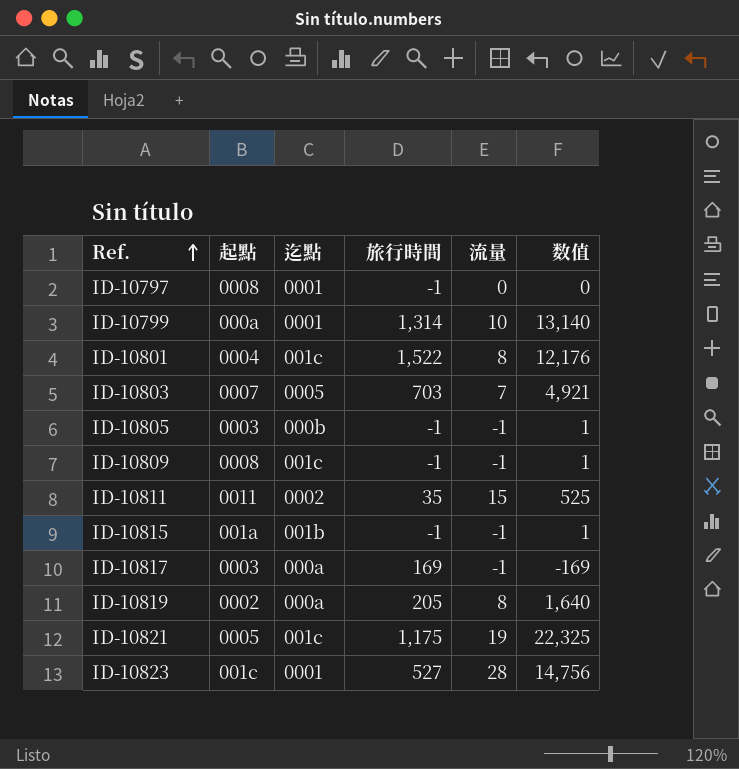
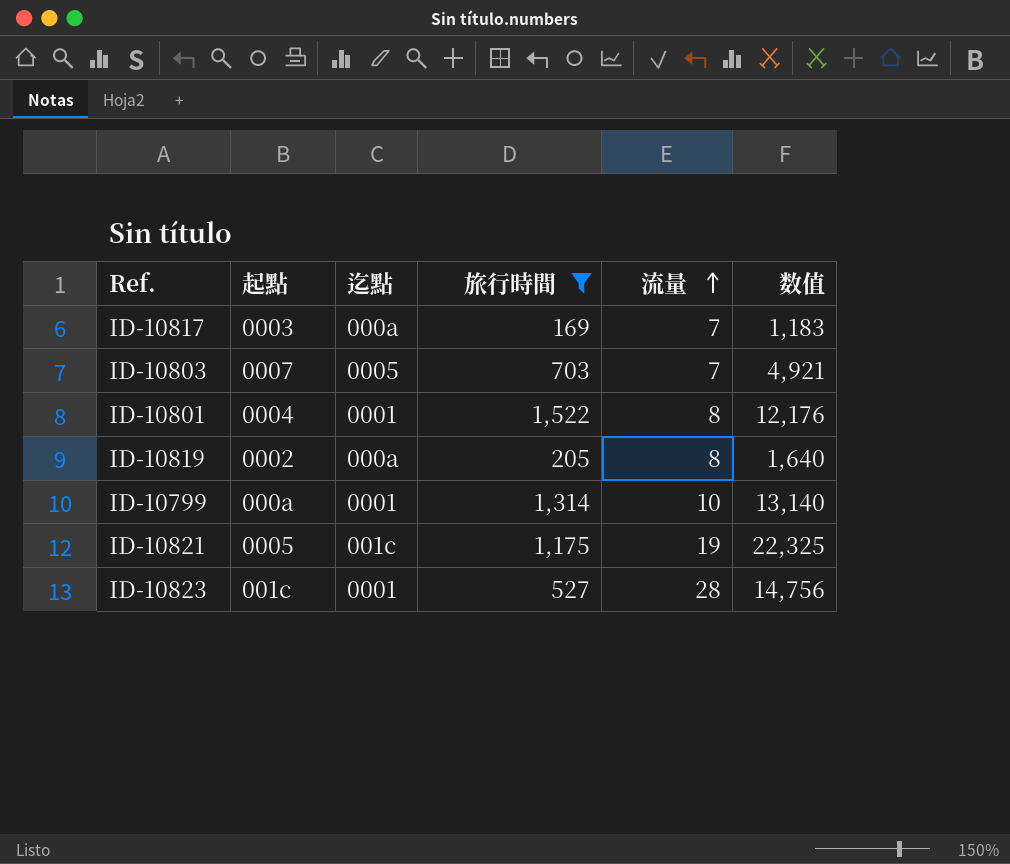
filter: none -> 旅行時間 >= 169
row order: Ref. ascending -> 流量 ascending
ID-10817 | 流量: -1 -> 7
ID-10817 | 数值: -169 -> 1,183
ID-10801 | 迄點: 001c -> 0001

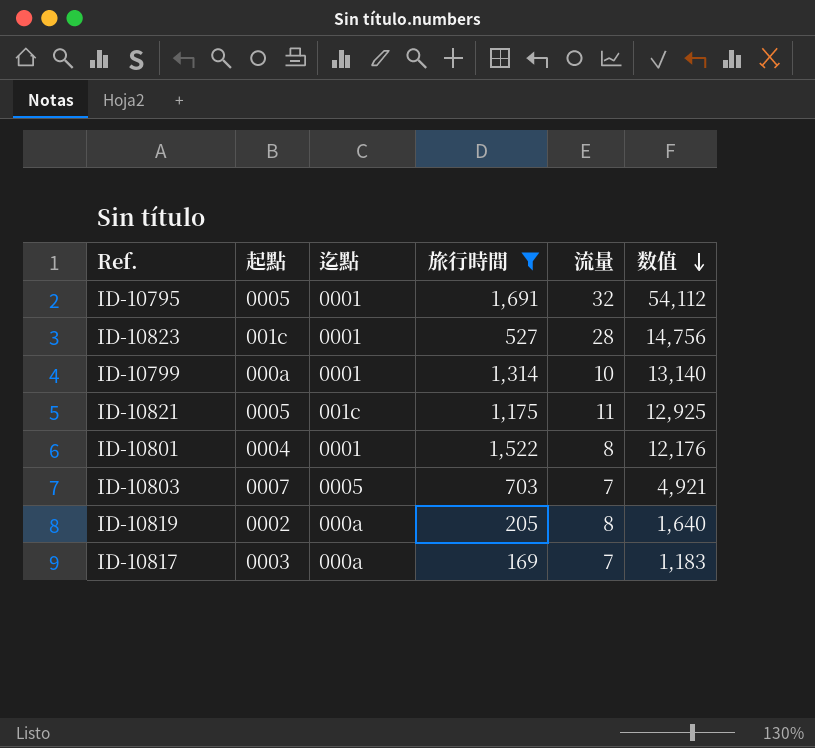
row order: 流量 ascending -> 数值 descending
row ID-10795: none -> 0005 | 0001 | 1,691 | 32 | 54,112
ID-10821 | 流量: 19 -> 11
ID-10821 | 数值: 22,325 -> 12,925

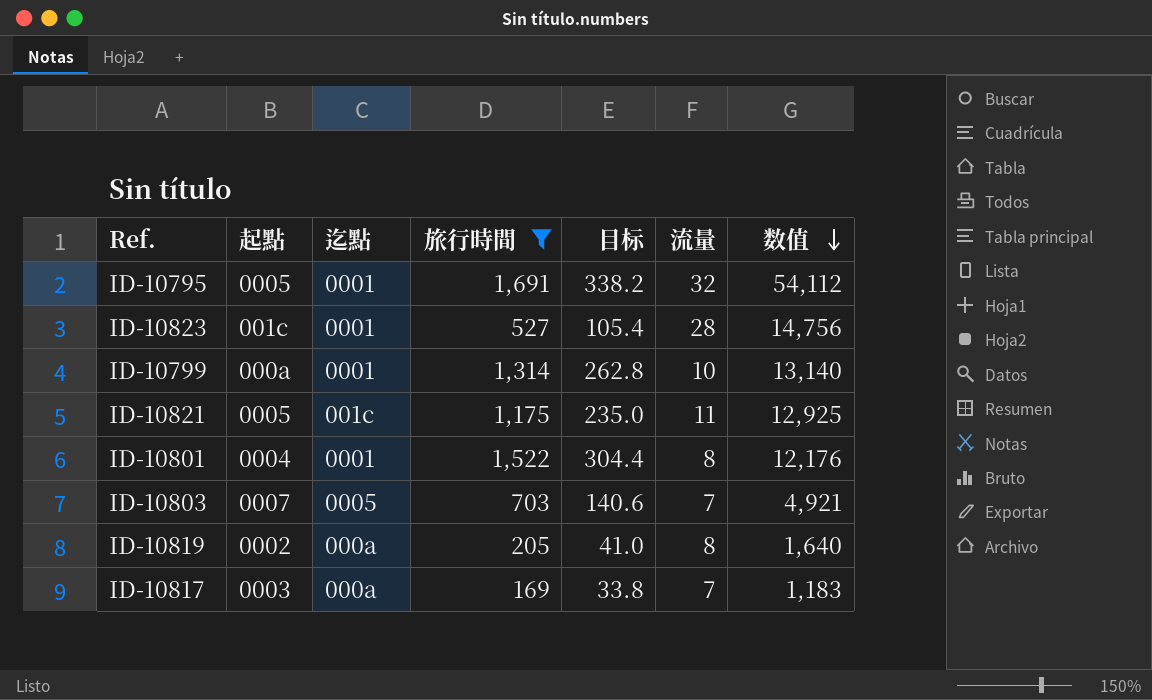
column 目标 | formula: none -> [旅行時間] * 0.2

